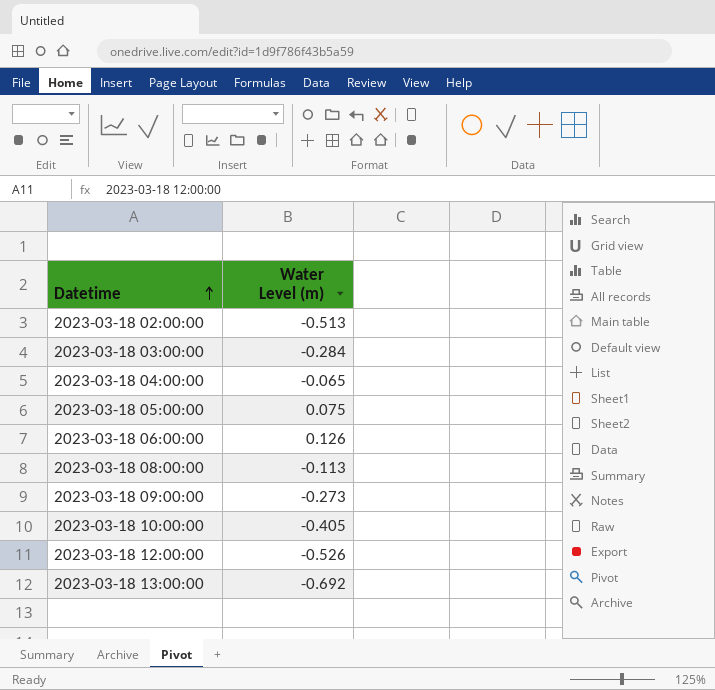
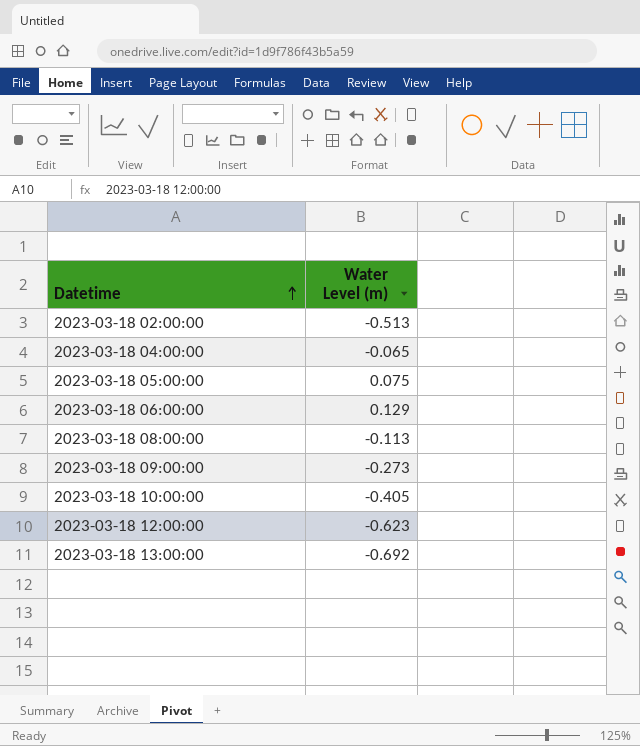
row 2023-03-18 03:00:00: -0.284 -> none
2023-03-18 06:00:00 | Water Level (m): 0.126 -> 0.129
2023-03-18 12:00:00 | Water Level (m): -0.526 -> -0.623

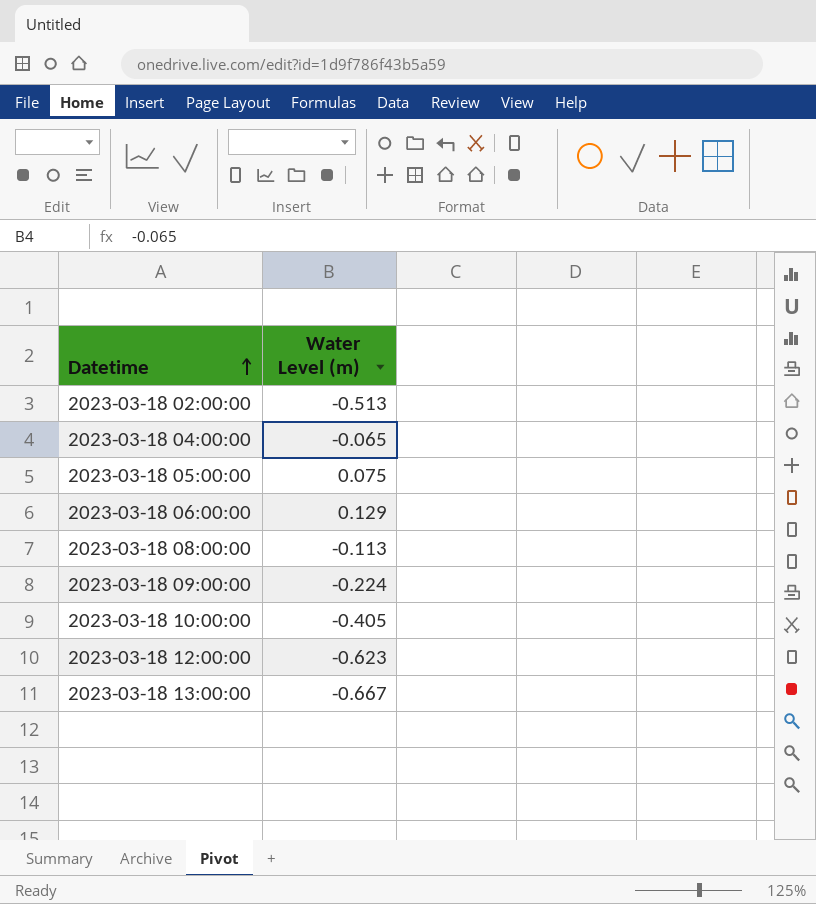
2023-03-18 09:00:00 | Water Level (m): -0.273 -> -0.224
2023-03-18 13:00:00 | Water Level (m): -0.692 -> -0.667

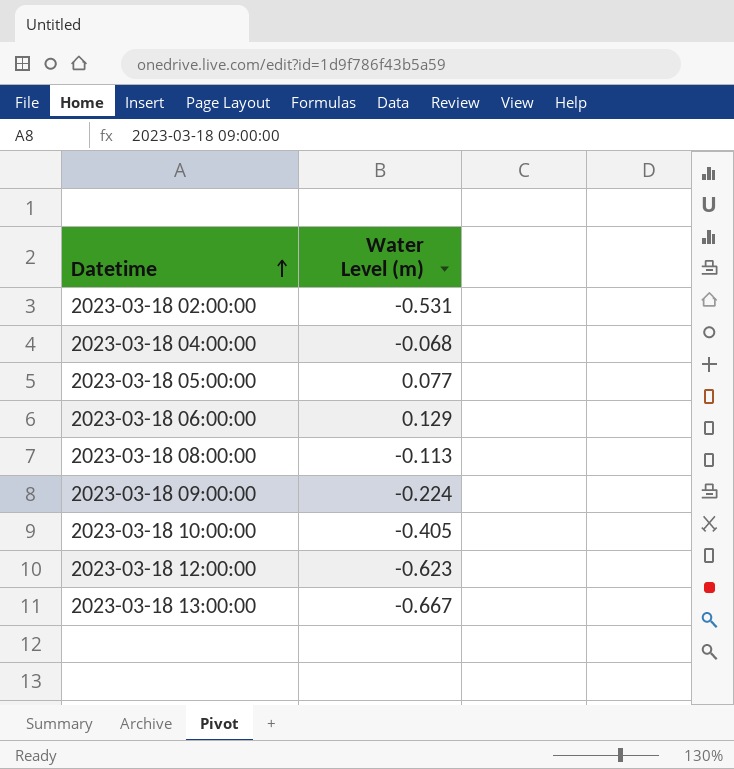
2023-03-18 02:00:00 | Water Level (m): -0.513 -> -0.531
2023-03-18 04:00:00 | Water Level (m): -0.065 -> -0.068
2023-03-18 05:00:00 | Water Level (m): 0.075 -> 0.077

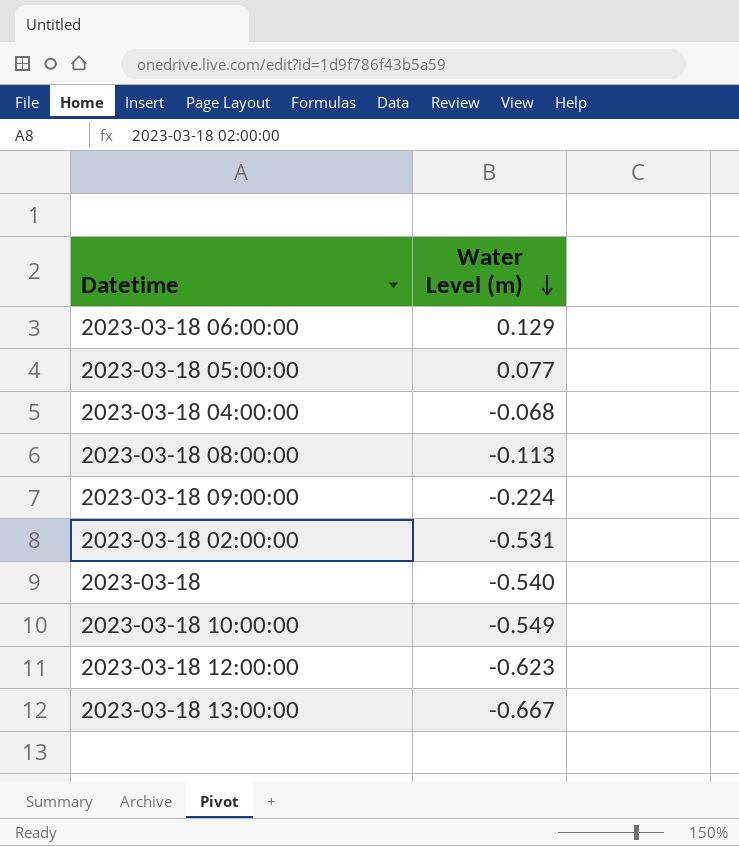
row order: Datetime ascending -> Water Level (m) descending
row 2023-03-18: none -> -0.540
2023-03-18 10:00:00 | Water Level (m): -0.405 -> -0.549

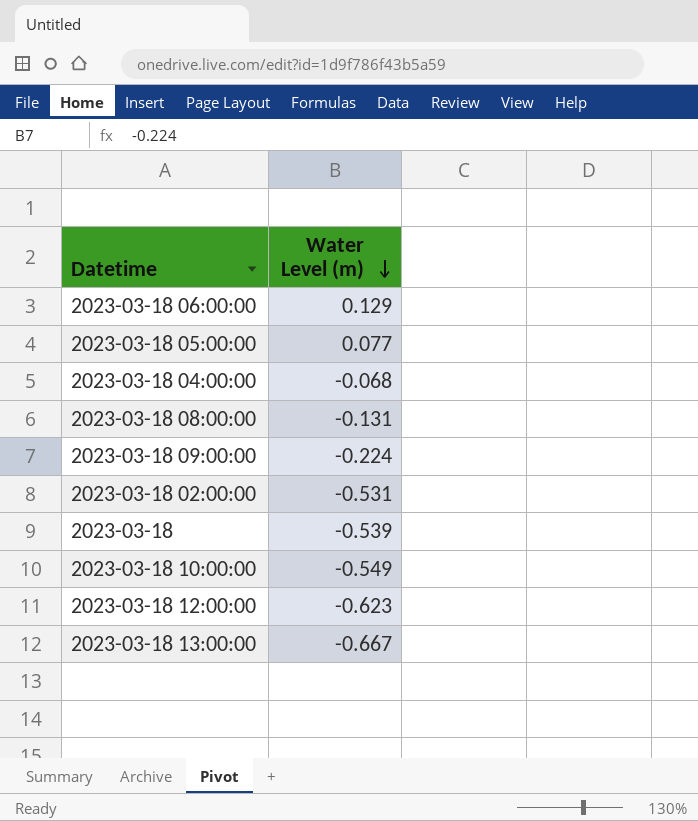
2023-03-18 08:00:00 | Water Level (m): -0.113 -> -0.131
2023-03-18 | Water Level (m): -0.540 -> -0.539

